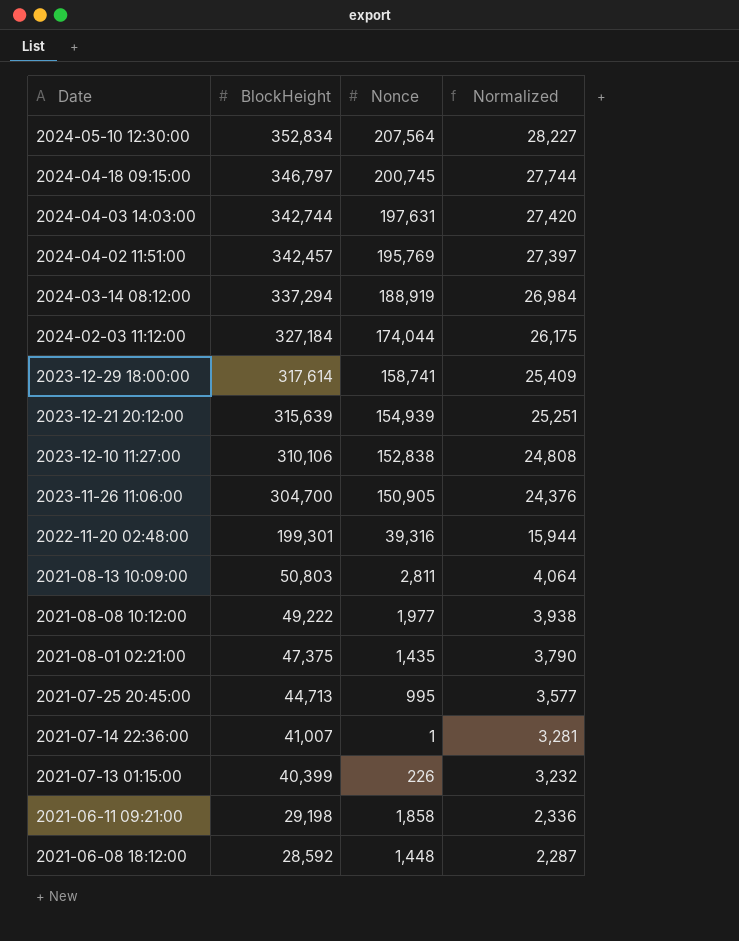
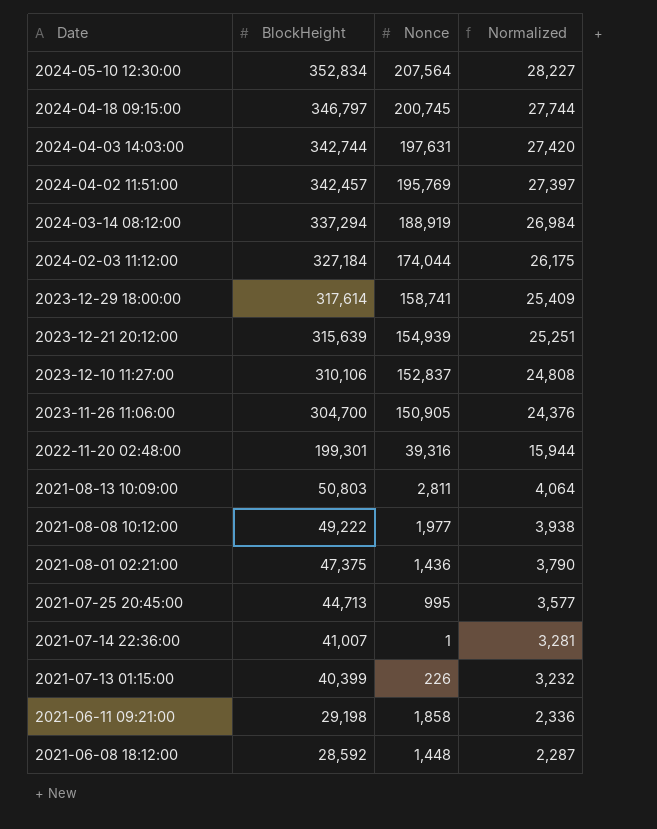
2023-12-10 11:27:00 | Nonce: 152,838 -> 152,837
2021-08-01 02:21:00 | Nonce: 1,435 -> 1,436

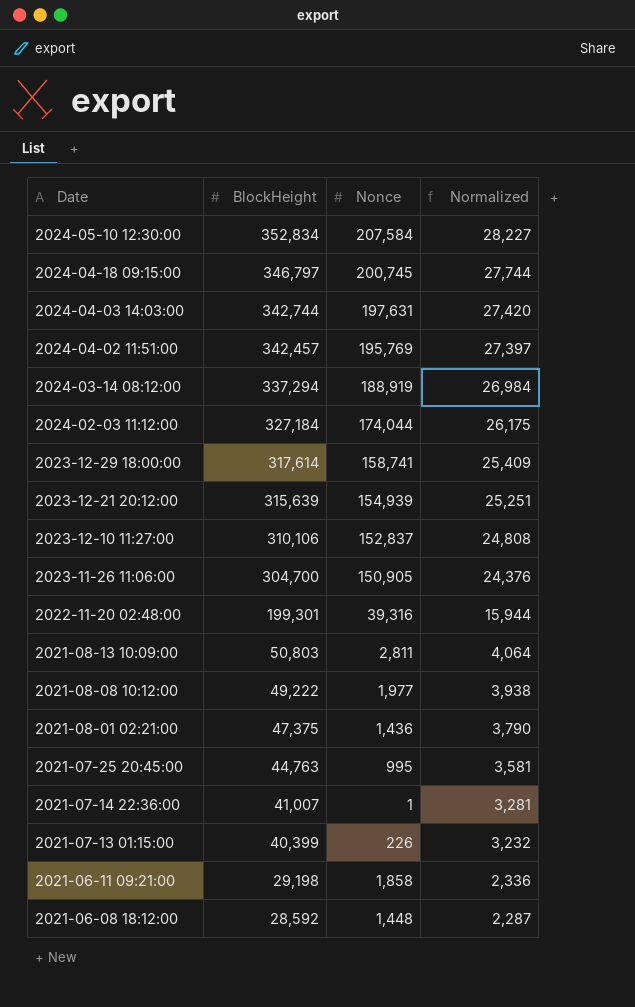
2024-05-10 12:30:00 | Nonce: 207,564 -> 207,584
2021-07-25 20:45:00 | BlockHeight: 44,713 -> 44,763
2021-07-25 20:45:00 | Normalized: 3,577 -> 3,581

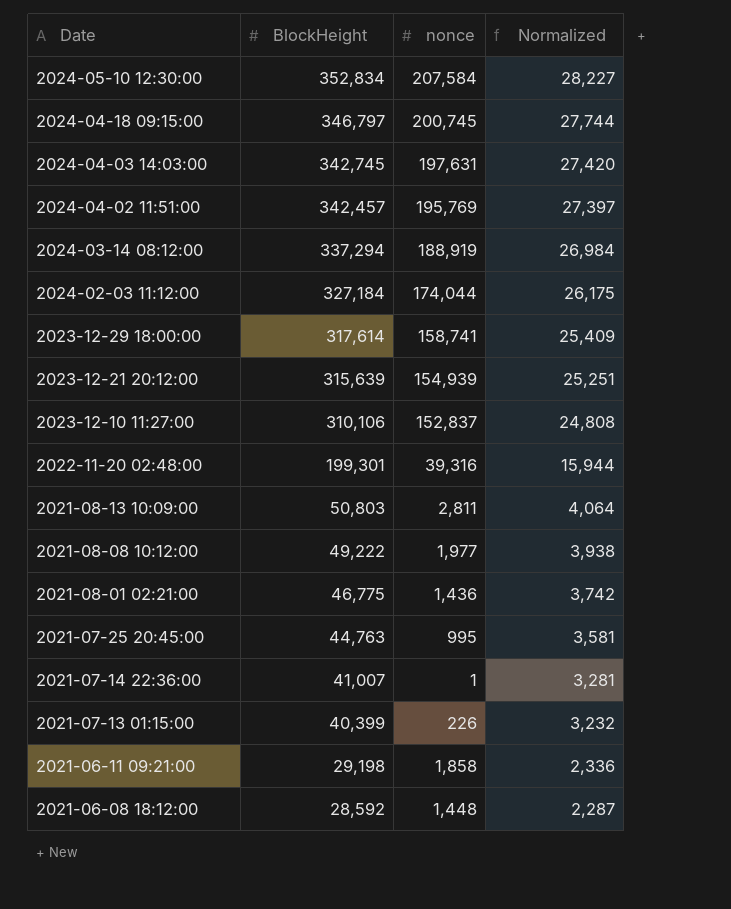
column name: Nonce -> nonce
row 2023-11-26 11:06:00: 304,700 | 150,905 | 24,376 -> none
2024-04-03 14:03:00 | BlockHeight: 342,744 -> 342,745
2021-08-01 02:21:00 | BlockHeight: 47,375 -> 46,775
2021-08-01 02:21:00 | Normalized: 3,790 -> 3,742

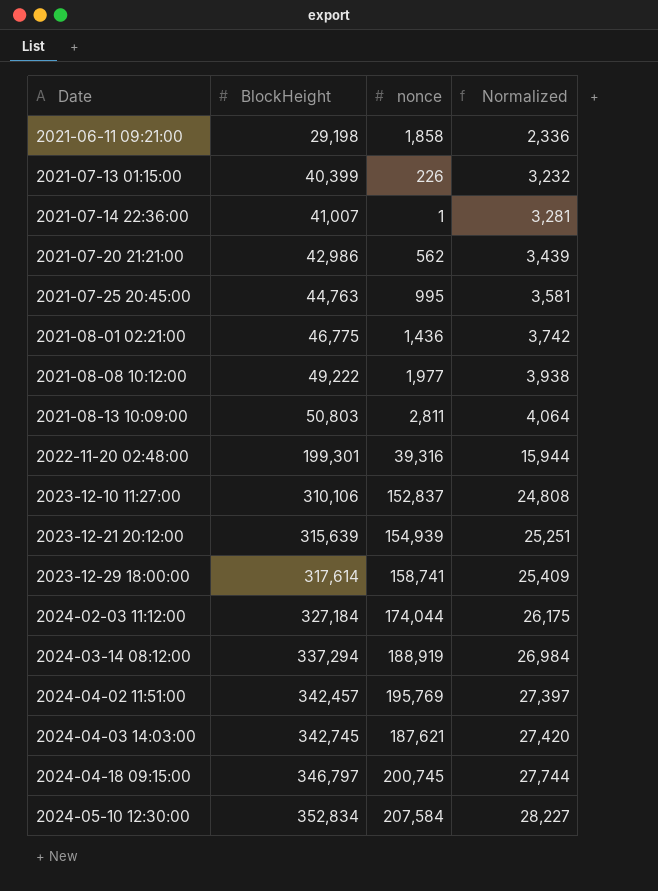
row order: Date descending -> Date ascending
row 2021-06-08 18:12:00: 28,592 | 1,448 | 2,287 -> none
row 2021-07-20 21:21:00: none -> 42,986 | 562 | 3,439
2024-04-03 14:03:00 | nonce: 197,631 -> 187,621

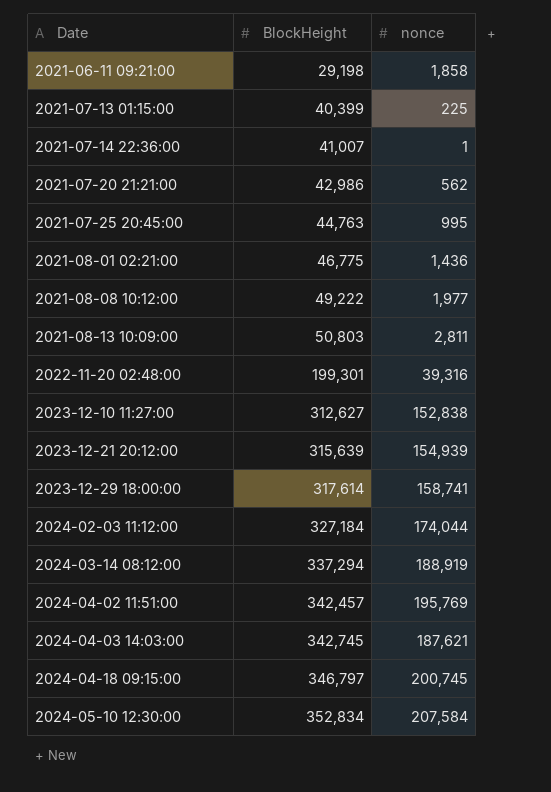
column Normalized | formula: [BlockHeight] * 0.08 -> none
2021-07-13 01:15:00 | nonce: 226 -> 225
2023-12-10 11:27:00 | BlockHeight: 310,106 -> 312,627
2023-12-10 11:27:00 | nonce: 152,837 -> 152,838

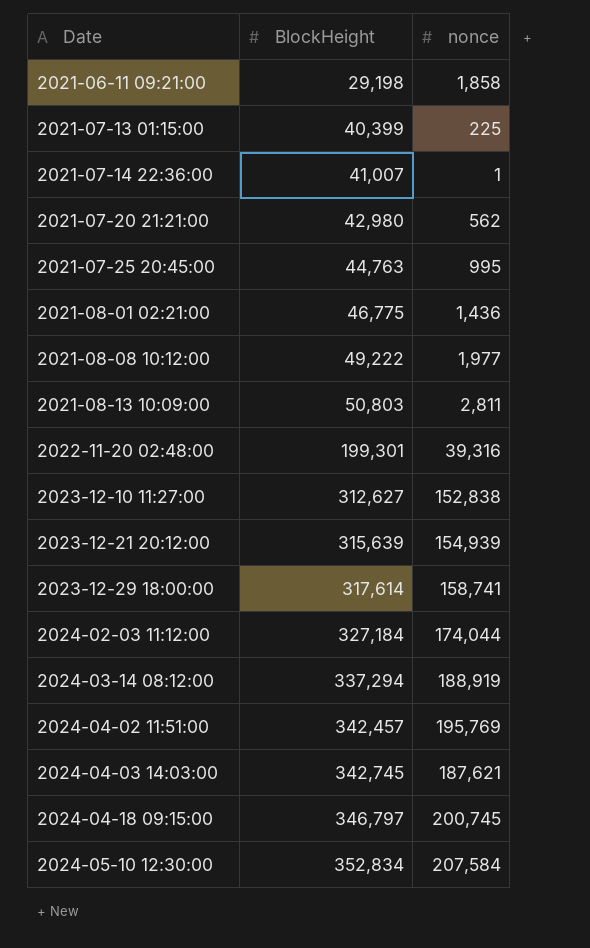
2021-07-20 21:21:00 | BlockHeight: 42,986 -> 42,980

